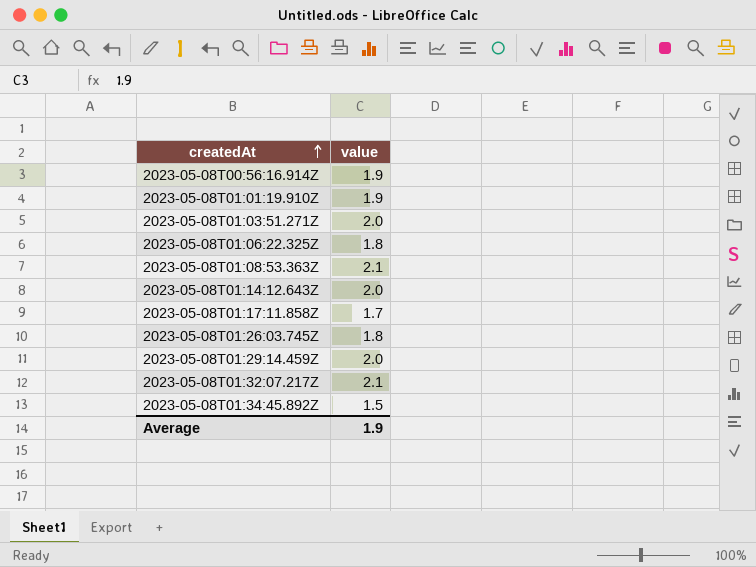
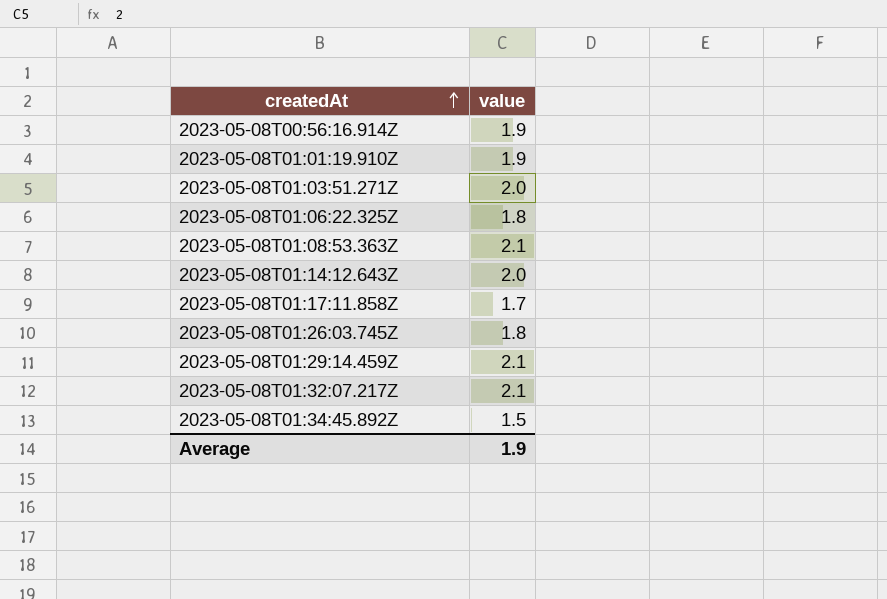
2023-05-08T01:29:14.459Z | value: 2.0 -> 2.1

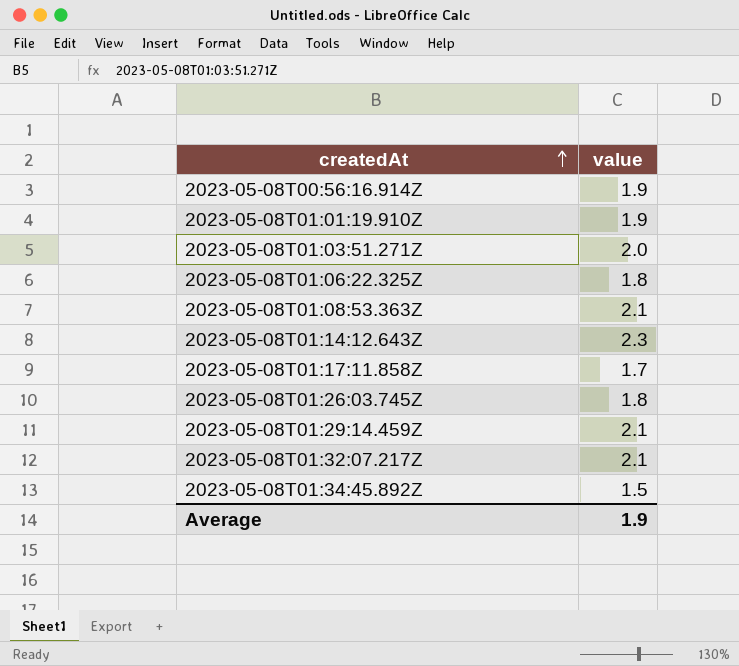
2023-05-08T01:14:12.643Z | value: 2.0 -> 2.3

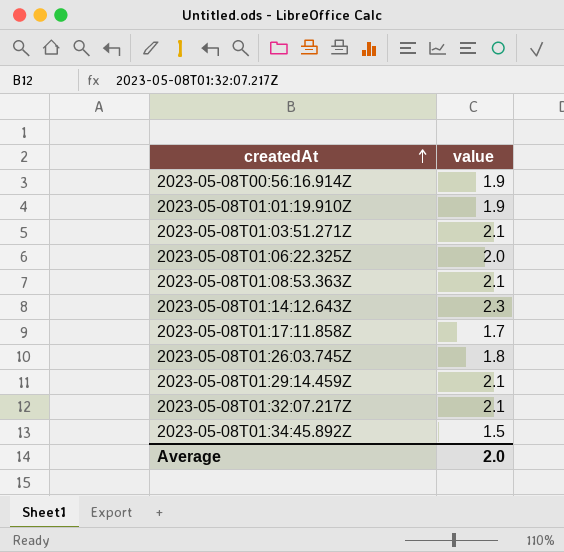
2023-05-08T01:03:51.271Z | value: 2.0 -> 2.1
2023-05-08T01:06:22.325Z | value: 1.8 -> 2.0
Average | value: 1.9 -> 2.0

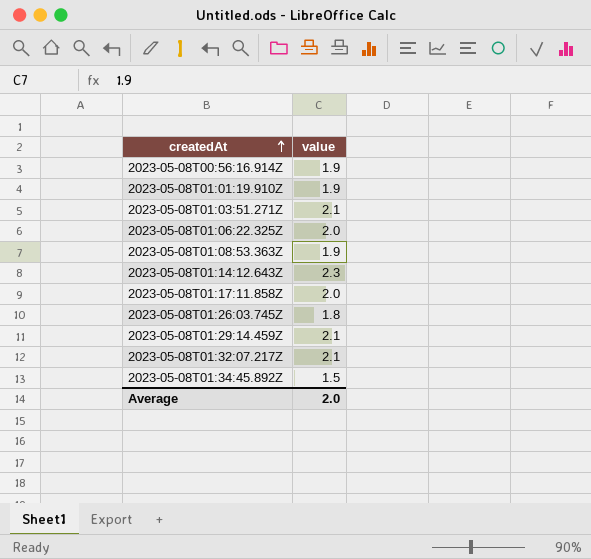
2023-05-08T01:08:53.363Z | value: 2.1 -> 1.9
2023-05-08T01:17:11.858Z | value: 1.7 -> 2.0

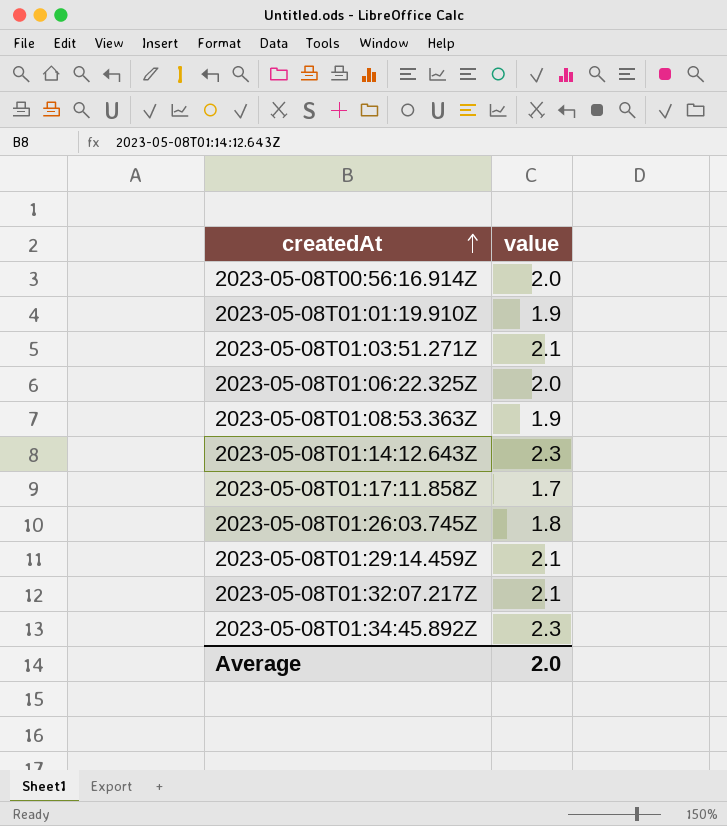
2023-05-08T00:56:16.914Z | value: 1.9 -> 2.0
2023-05-08T01:17:11.858Z | value: 2.0 -> 1.7
2023-05-08T01:34:45.892Z | value: 1.5 -> 2.3

